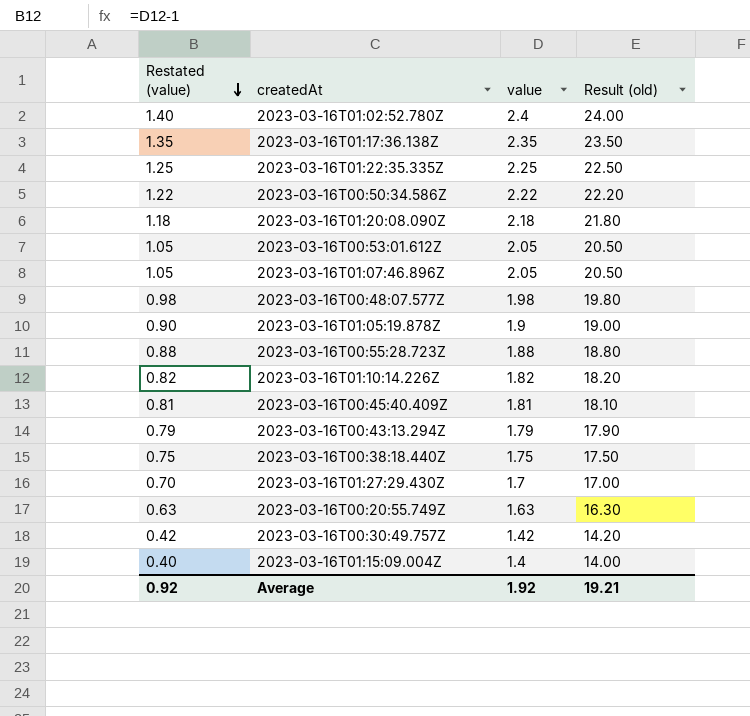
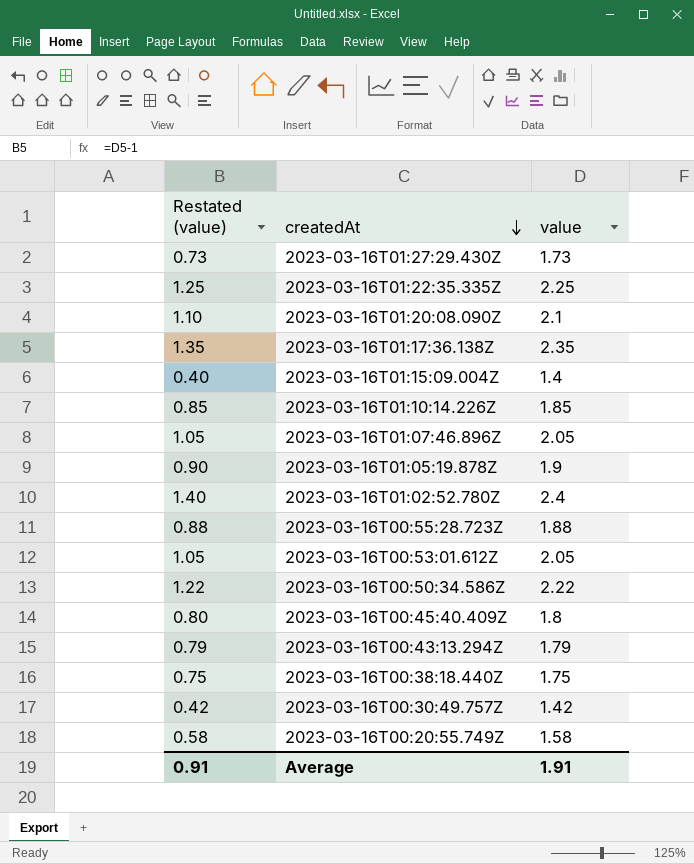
row order: Restated (value) descending -> createdAt descending
column Result (old) | formula: [value] * 10 -> none
row 2023-03-16T00:48:07.577Z: 0.98 | 1.98 | 19.80 -> none
2023-03-16T01:27:29.430Z | Restated (value): 0.70 -> 0.73
2023-03-16T01:27:29.430Z | value: 1.7 -> 1.73
2023-03-16T01:20:08.090Z | Restated (value): 1.18 -> 1.10
2023-03-16T01:20:08.090Z | value: 2.18 -> 2.1
2023-03-16T01:10:14.226Z | Restated (value): 0.82 -> 0.85
2023-03-16T01:10:14.226Z | value: 1.82 -> 1.85
2023-03-16T00:45:40.409Z | Restated (value): 0.81 -> 0.80
2023-03-16T00:45:40.409Z | value: 1.81 -> 1.8
2023-03-16T00:20:55.749Z | Restated (value): 0.63 -> 0.58
2023-03-16T00:20:55.749Z | value: 1.63 -> 1.58
Average | Restated (value): 0.92 -> 0.91
Average | value: 1.92 -> 1.91

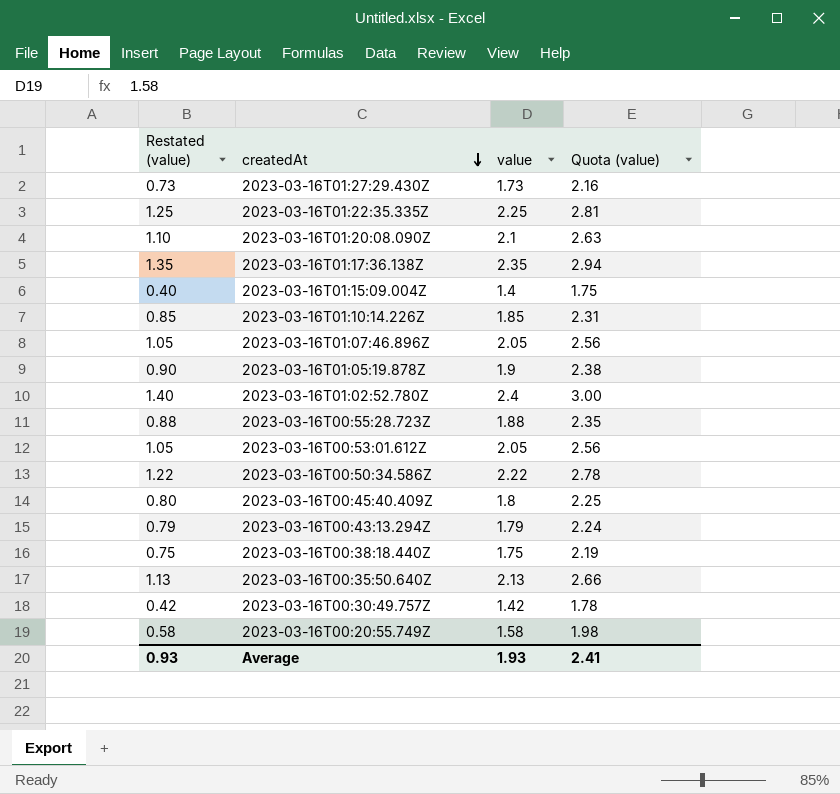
column Quota (value) | formula: none -> [value] * 1.25
row 2023-03-16T00:35:50.640Z: none -> 1.13 | 2.13 | 2.66
Average | Restated (value): 0.91 -> 0.93
Average | value: 1.91 -> 1.93

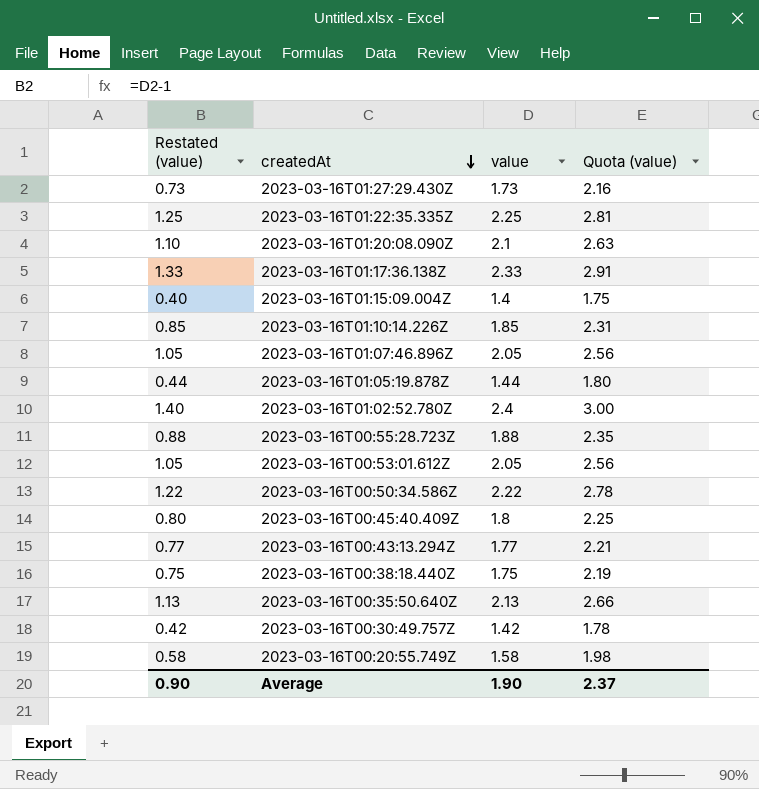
2023-03-16T01:17:36.138Z | Restated (value): 1.35 -> 1.33
2023-03-16T01:17:36.138Z | value: 2.35 -> 2.33
2023-03-16T01:17:36.138Z | Quota (value): 2.94 -> 2.91
2023-03-16T01:05:19.878Z | Restated (value): 0.90 -> 0.44
2023-03-16T01:05:19.878Z | value: 1.9 -> 1.44
2023-03-16T01:05:19.878Z | Quota (value): 2.38 -> 1.80
2023-03-16T00:43:13.294Z | Restated (value): 0.79 -> 0.77
2023-03-16T00:43:13.294Z | value: 1.79 -> 1.77
2023-03-16T00:43:13.294Z | Quota (value): 2.24 -> 2.21
Average | Restated (value): 0.93 -> 0.90
Average | value: 1.93 -> 1.90
Average | Quota (value): 2.41 -> 2.37

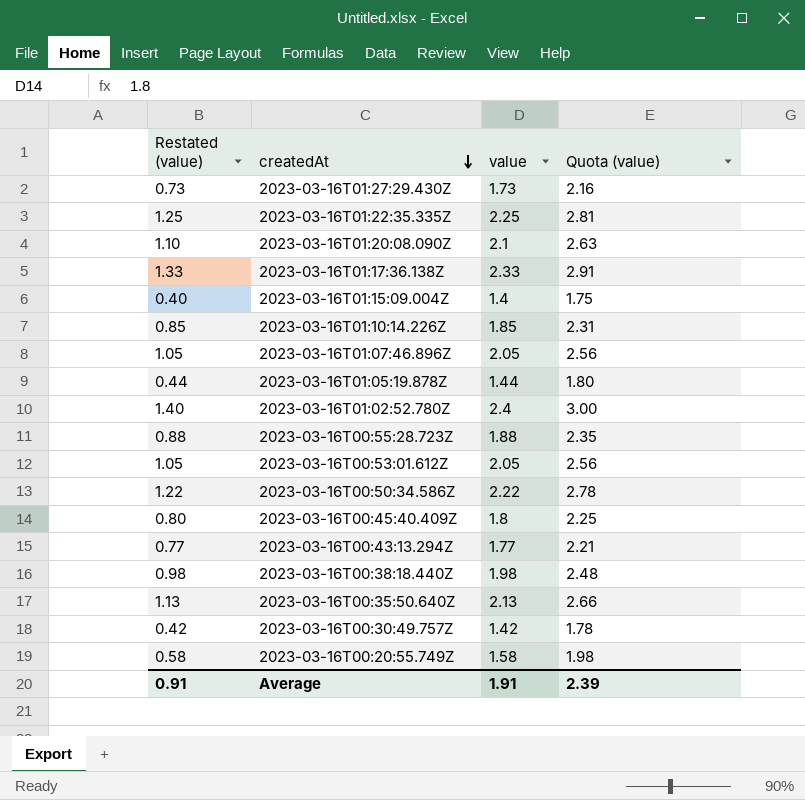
2023-03-16T00:38:18.440Z | Restated (value): 0.75 -> 0.98
2023-03-16T00:38:18.440Z | value: 1.75 -> 1.98
2023-03-16T00:38:18.440Z | Quota (value): 2.19 -> 2.48
Average | Restated (value): 0.90 -> 0.91
Average | value: 1.90 -> 1.91
Average | Quota (value): 2.37 -> 2.39

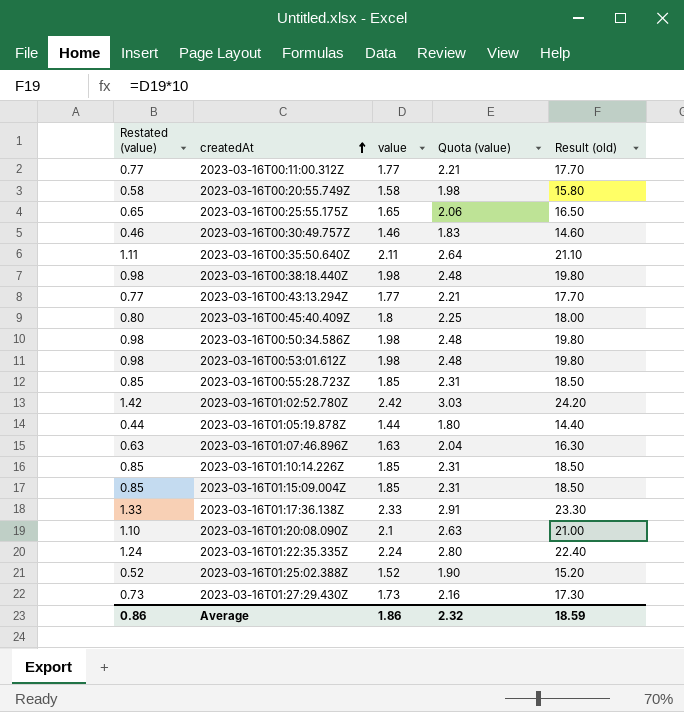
row order: createdAt descending -> createdAt ascending
column Result (old) | formula: none -> [value] * 10
row 2023-03-16T00:11:00.312Z: none -> 0.77 | 1.77 | 2.21 | 17.70
row 2023-03-16T00:25:55.175Z: none -> 0.65 | 1.65 | 2.06 | 16.50
2023-03-16T00:30:49.757Z | Restated (value): 0.42 -> 0.46
2023-03-16T00:30:49.757Z | value: 1.42 -> 1.46
2023-03-16T00:30:49.757Z | Quota (value): 1.78 -> 1.83
2023-03-16T00:35:50.640Z | Restated (value): 1.13 -> 1.11
2023-03-16T00:35:50.640Z | value: 2.13 -> 2.11
2023-03-16T00:35:50.640Z | Quota (value): 2.66 -> 2.64
2023-03-16T00:50:34.586Z | Restated (value): 1.22 -> 0.98
2023-03-16T00:50:34.586Z | value: 2.22 -> 1.98
2023-03-16T00:50:34.586Z | Quota (value): 2.78 -> 2.48
2023-03-16T00:53:01.612Z | Restated (value): 1.05 -> 0.98
2023-03-16T00:53:01.612Z | value: 2.05 -> 1.98
2023-03-16T00:53:01.612Z | Quota (value): 2.56 -> 2.48
2023-03-16T00:55:28.723Z | Restated (value): 0.88 -> 0.85
2023-03-16T00:55:28.723Z | value: 1.88 -> 1.85
2023-03-16T00:55:28.723Z | Quota (value): 2.35 -> 2.31
2023-03-16T01:02:52.780Z | Restated (value): 1.40 -> 1.42
2023-03-16T01:02:52.780Z | value: 2.4 -> 2.42
2023-03-16T01:02:52.780Z | Quota (value): 3.00 -> 3.03
2023-03-16T01:07:46.896Z | Restated (value): 1.05 -> 0.63
2023-03-16T01:07:46.896Z | value: 2.05 -> 1.63
2023-03-16T01:07:46.896Z | Quota (value): 2.56 -> 2.04
2023-03-16T01:15:09.004Z | Restated (value): 0.40 -> 0.85
2023-03-16T01:15:09.004Z | value: 1.4 -> 1.85
2023-03-16T01:15:09.004Z | Quota (value): 1.75 -> 2.31
2023-03-16T01:22:35.335Z | Restated (value): 1.25 -> 1.24
2023-03-16T01:22:35.335Z | value: 2.25 -> 2.24
2023-03-16T01:22:35.335Z | Quota (value): 2.81 -> 2.80
row 2023-03-16T01:25:02.388Z: none -> 0.52 | 1.52 | 1.90 | 15.20
Average | Restated (value): 0.91 -> 0.86
Average | value: 1.91 -> 1.86
Average | Quota (value): 2.39 -> 2.32

